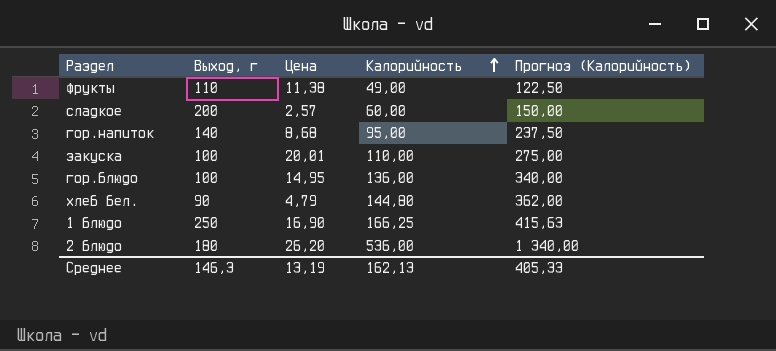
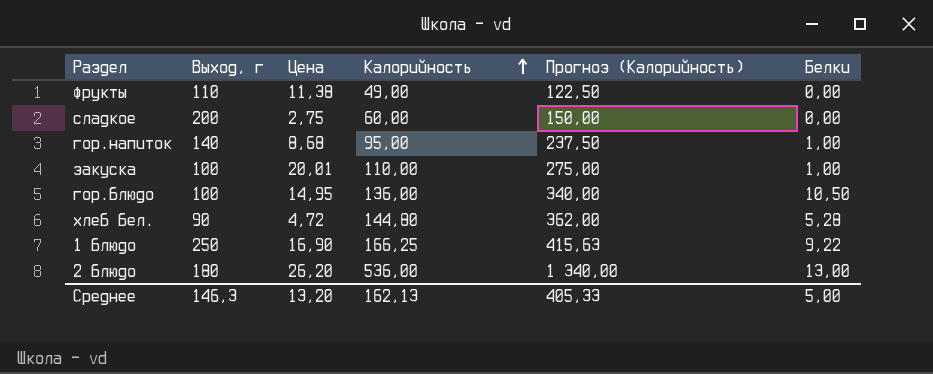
column Белки | position: none -> 6
сладкое | Цена: 2,57 -> 2,75
хлеб бел. | Цена: 4,79 -> 4,72
Среднее | Цена: 13,19 -> 13,20

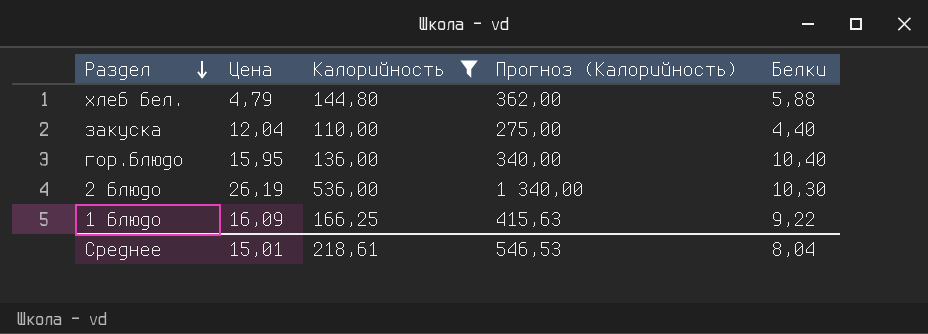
filter: none -> Калорийность >= 110,00
row order: Калорийность ascending -> Раздел descending
column Выход, г | position: 2 -> none
хлеб бел. | Цена: 4,72 -> 4,79
хлеб бел. | Белки: 5,28 -> 5,88
закуска | Цена: 20,01 -> 12,04
закуска | Белки: 1,00 -> 4,40
гор.блюдо | Цена: 14,95 -> 15,95
гор.блюдо | Белки: 10,50 -> 10,40
2 блюдо | Цена: 26,20 -> 26,19
2 блюдо | Белки: 13,00 -> 10,30
1 блюдо | Цена: 16,90 -> 16,09
Среднее | Цена: 13,20 -> 15,01
Среднее | Калорийность: 162,13 -> 218,61
Среднее | Прогноз (Калорийность): 405,33 -> 546,53
Среднее | Белки: 5,00 -> 8,04

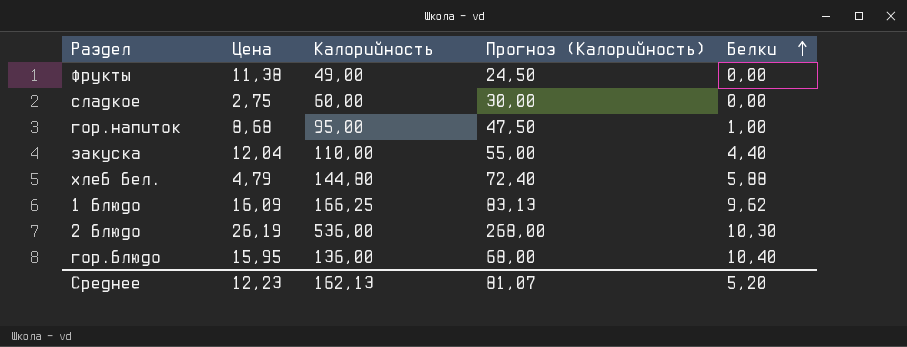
filter: Калорийность >= 110,00 -> none
row order: Раздел descending -> Белки ascending
column Прогноз (Калорийность) | formula: [Калорийность] * 2,5 -> [Калорийность] * 0,5
1 блюдо | Белки: 9,22 -> 9,62
Среднее | Цена: 15,01 -> 12,23
Среднее | Калорийность: 218,61 -> 162,13
Среднее | Прогноз (Калорийность): 546,53 -> 81,07
Среднее | Белки: 8,04 -> 5,20

